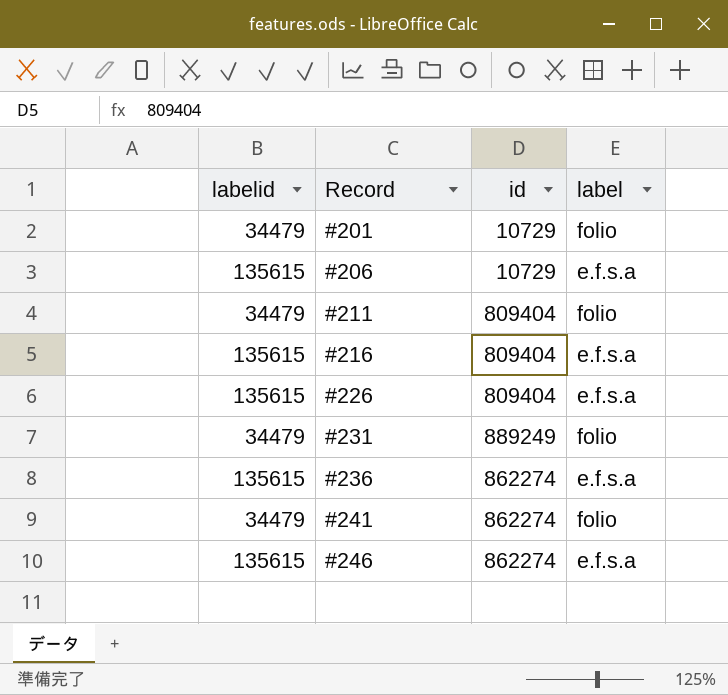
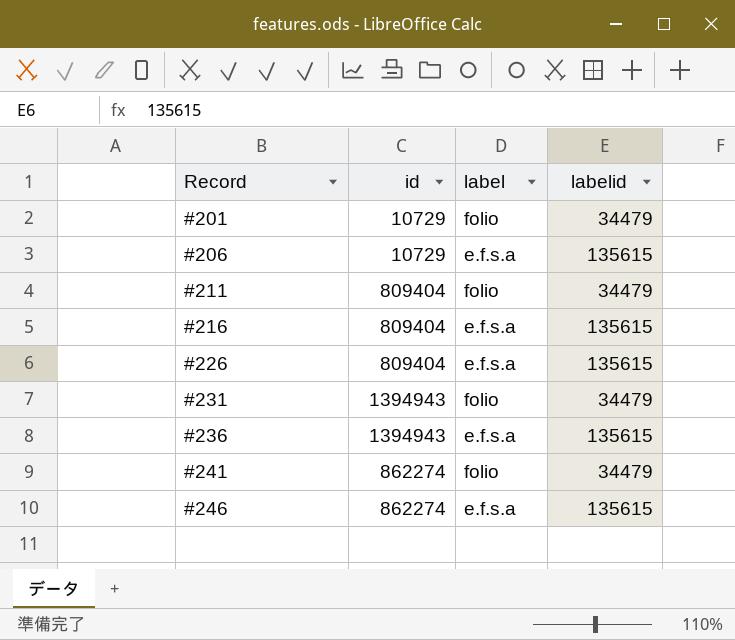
column labelid | position: 1 -> 4
#231 | id: 889249 -> 1394943
#236 | id: 862274 -> 1394943

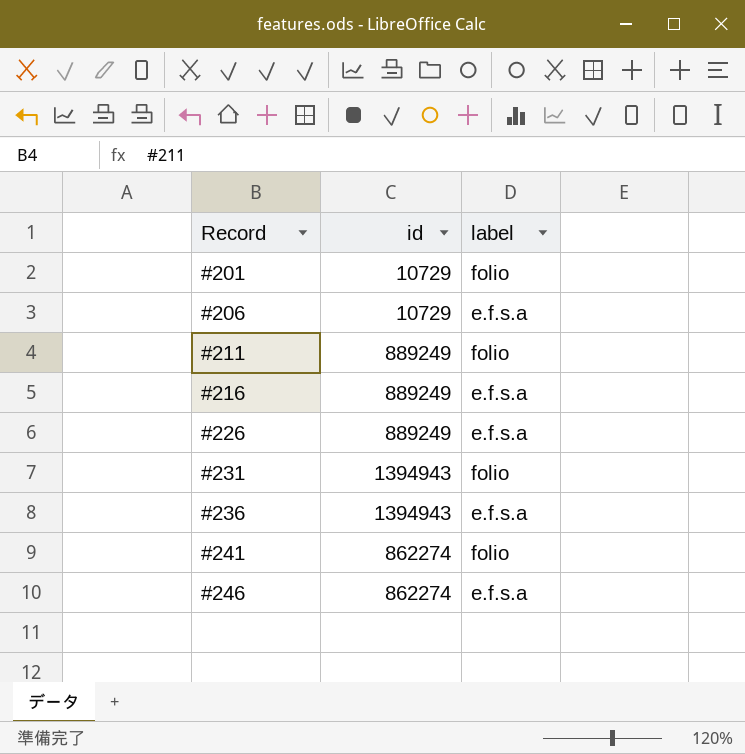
column labelid | position: 4 -> none
#211 | id: 809404 -> 889249
#216 | id: 809404 -> 889249
#226 | id: 809404 -> 889249

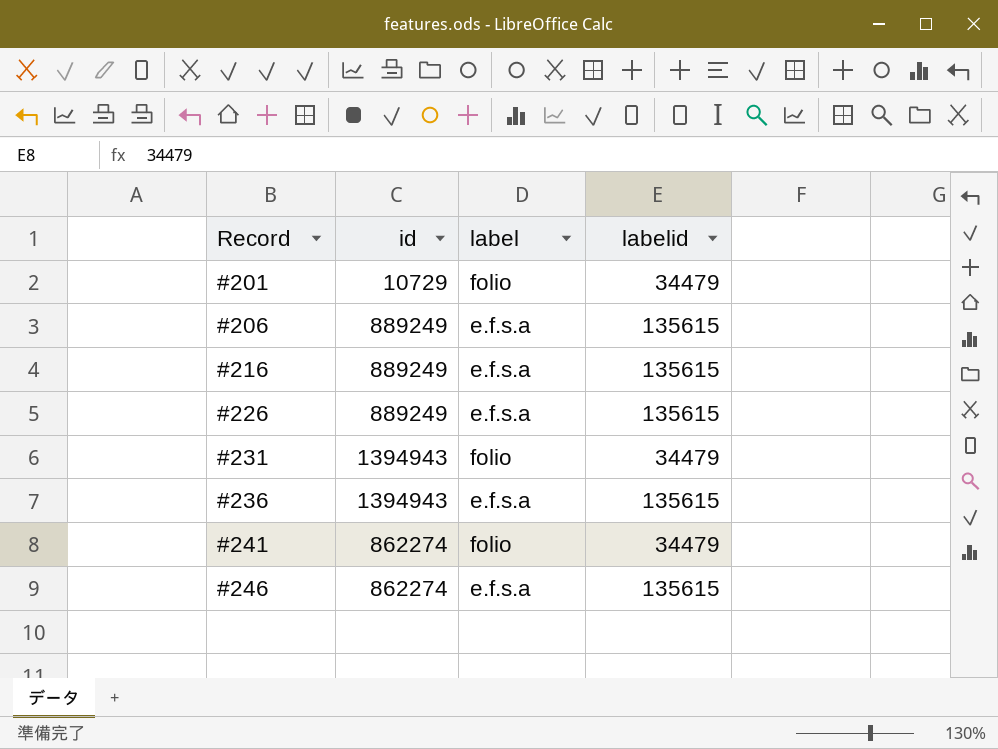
column labelid | position: none -> 4
row #211: 889249 | folio -> none
#206 | id: 10729 -> 889249

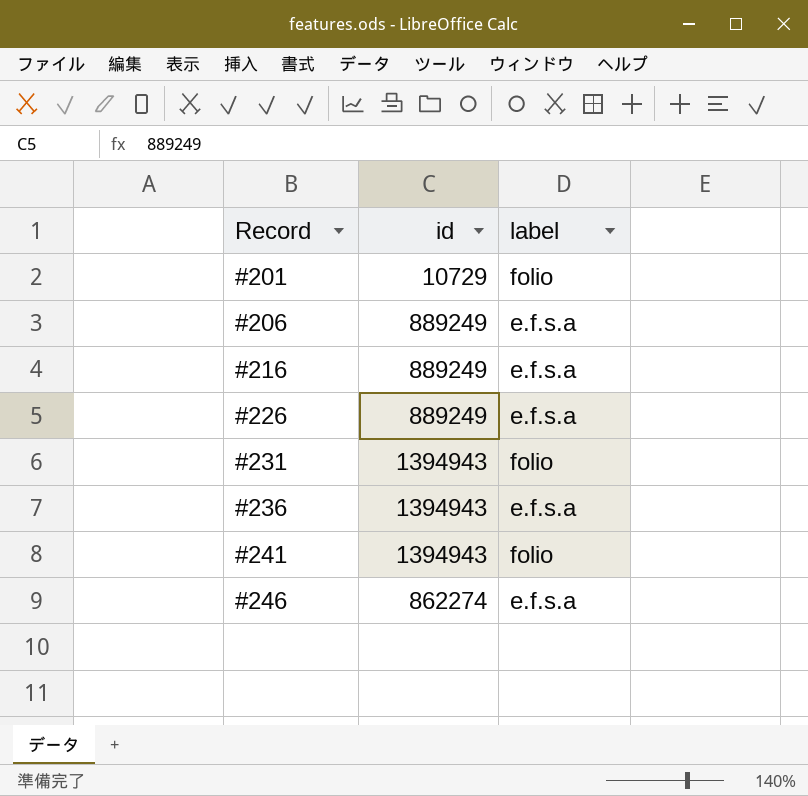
column labelid | position: 4 -> none
#241 | id: 862274 -> 1394943

